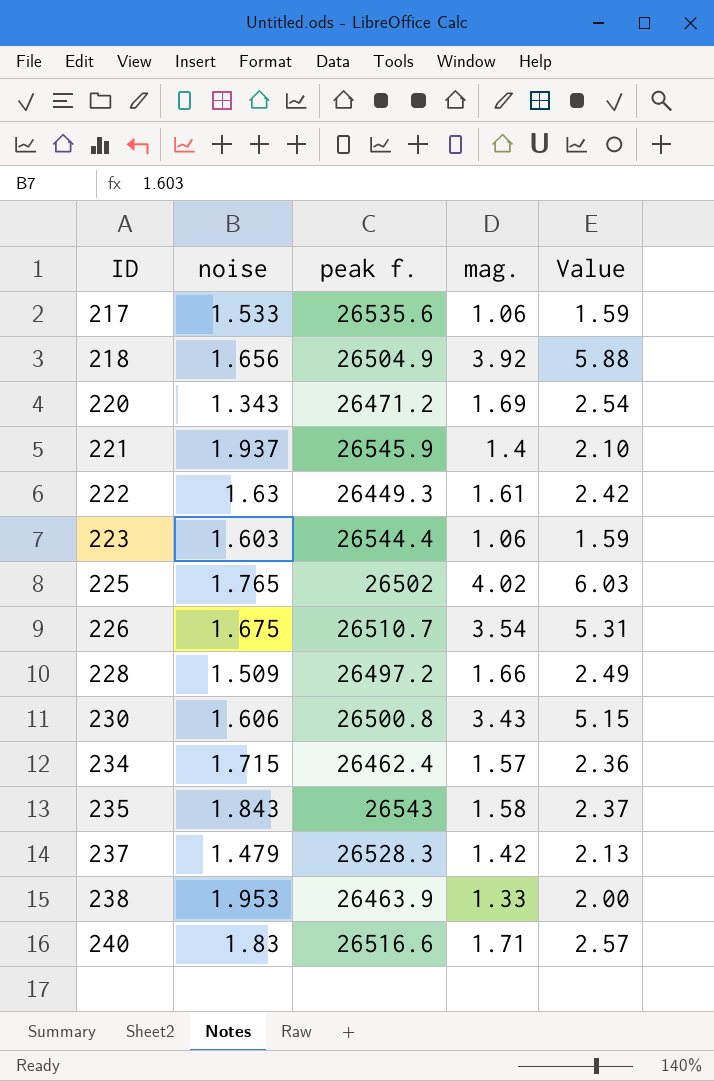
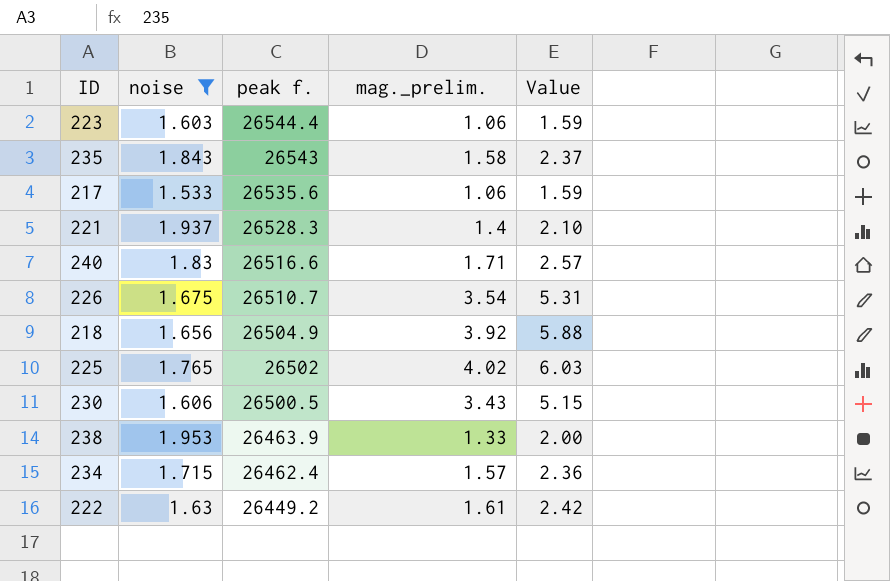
filter: none -> noise >= 1.533
row order: ID ascending -> peak f. descending
column name: mag. -> mag._prelim.
221 | peak f.: 26545.9 -> 26528.3
230 | peak f.: 26500.8 -> 26500.5
222 | peak f.: 26449.3 -> 26449.2

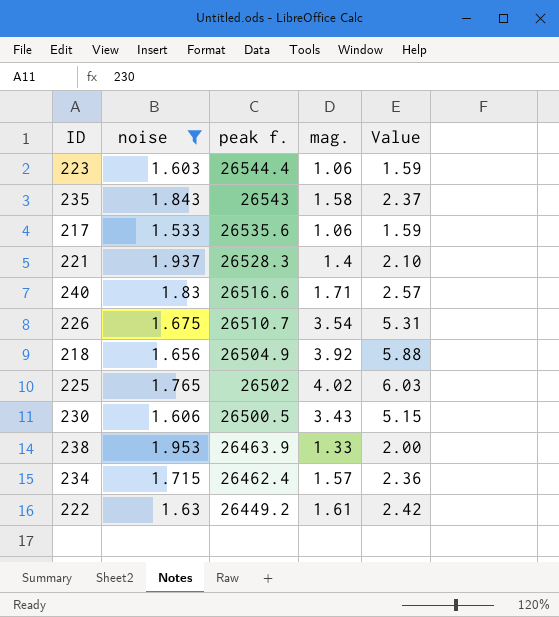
column name: mag._prelim. -> mag.

